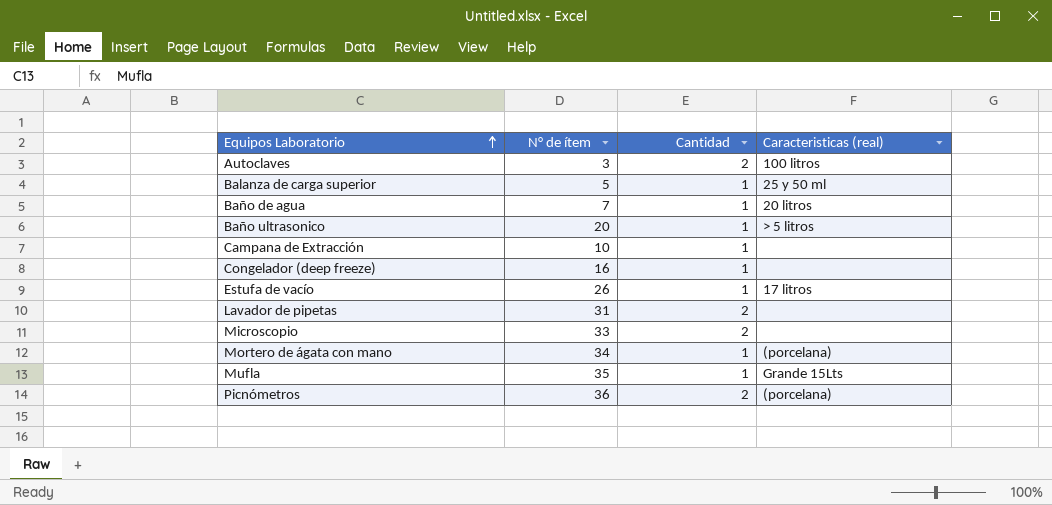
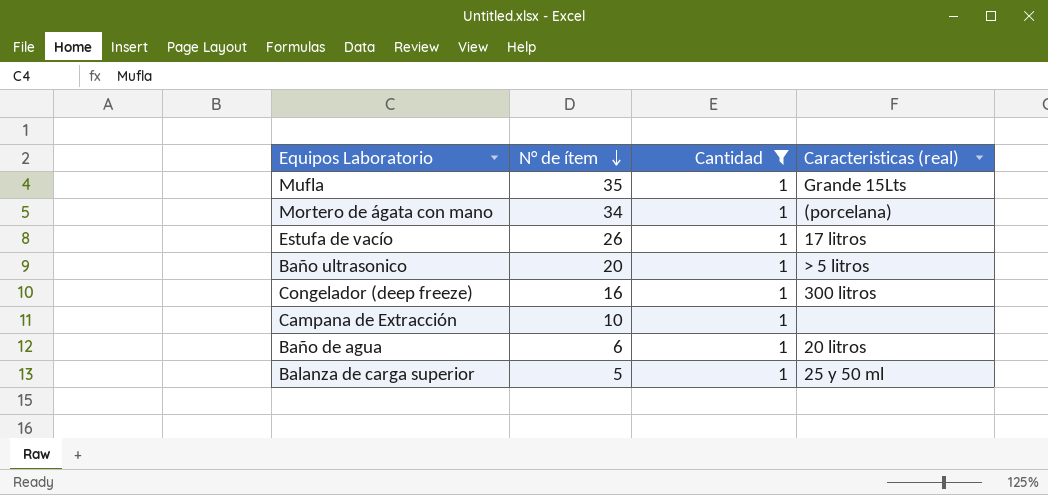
filter: none -> Cantidad = 1
row order: Equipos Laboratorio ascending -> N° de ítem descending
Congelador (deep freeze) | Caracteristicas (real): none -> 300 litros
Baño de agua | N° de ítem: 7 -> 6

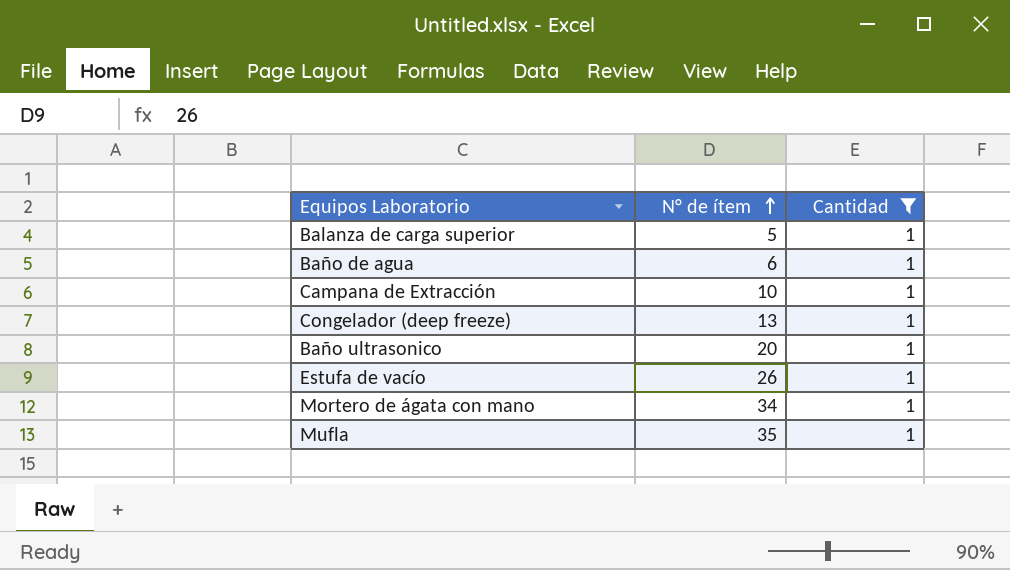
row order: N° de ítem descending -> N° de ítem ascending
column Caracteristicas (real) | position: 4 -> none
Congelador (deep freeze) | N° de ítem: 16 -> 13

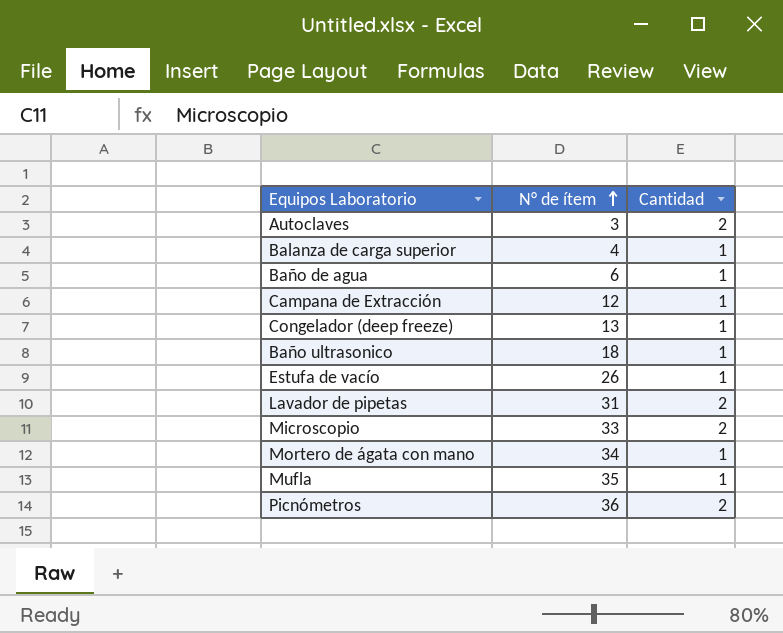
filter: Cantidad = 1 -> none
Balanza de carga superior | N° de ítem: 5 -> 4
Campana de Extracción | N° de ítem: 10 -> 12
Baño ultrasonico | N° de ítem: 20 -> 18

